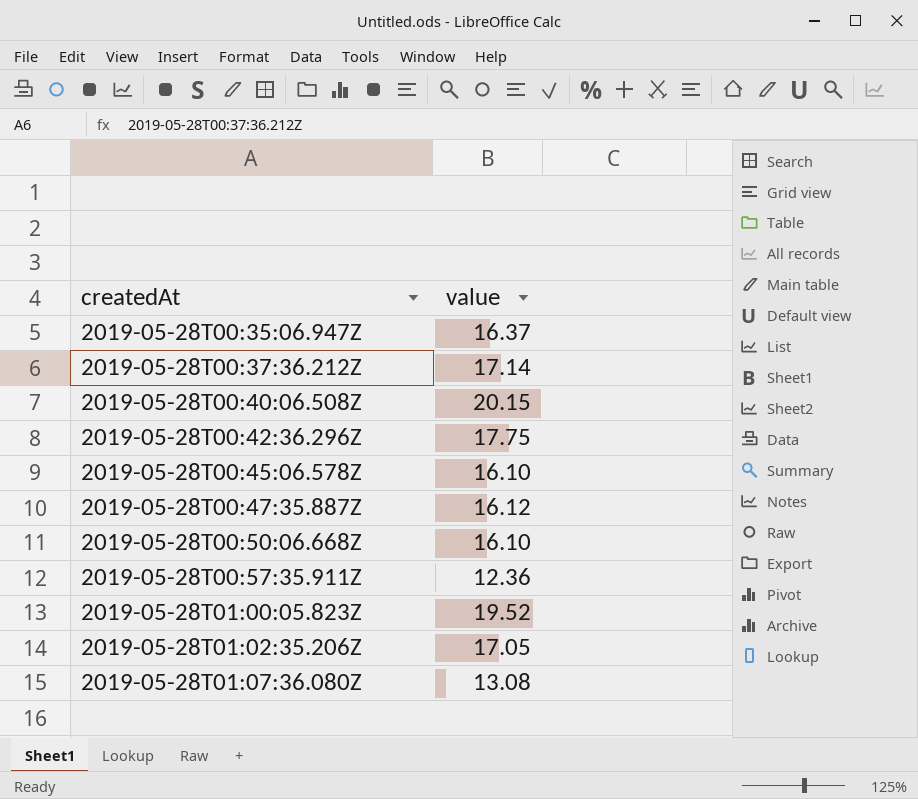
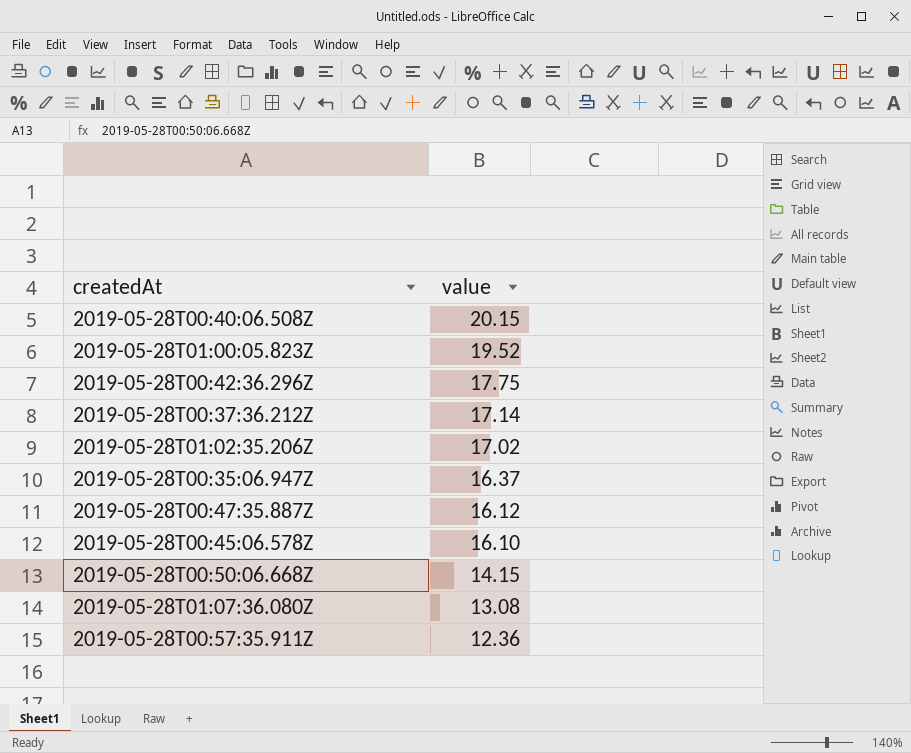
row order: createdAt ascending -> value descending
2019-05-28T01:02:35.206Z | value: 17.05 -> 17.02
2019-05-28T00:50:06.668Z | value: 16.10 -> 14.15

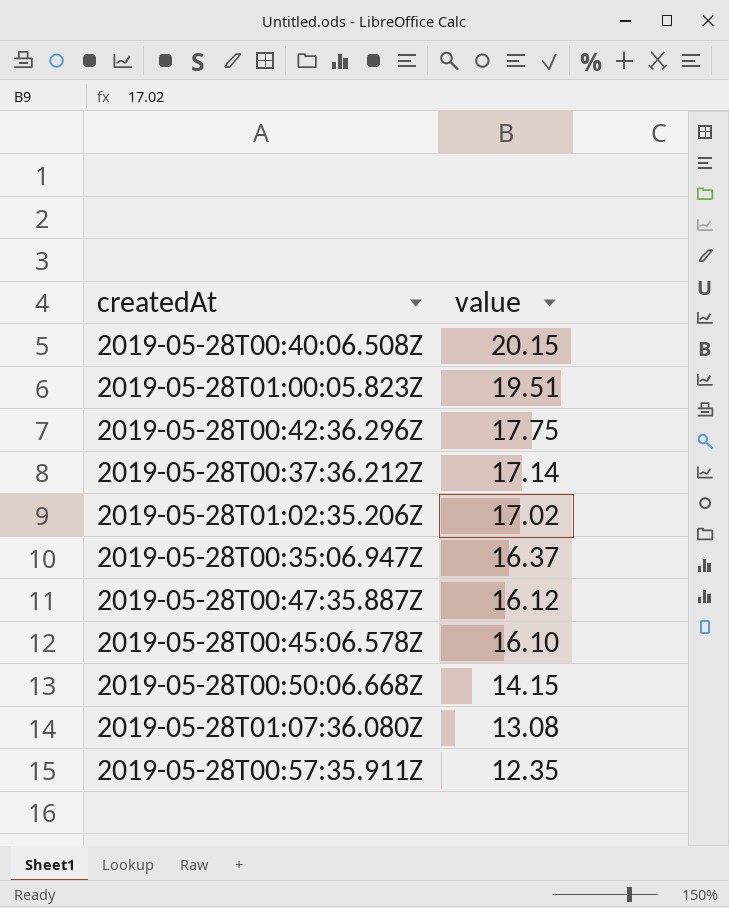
2019-05-28T01:00:05.823Z | value: 19.52 -> 19.51
2019-05-28T00:57:35.911Z | value: 12.36 -> 12.35

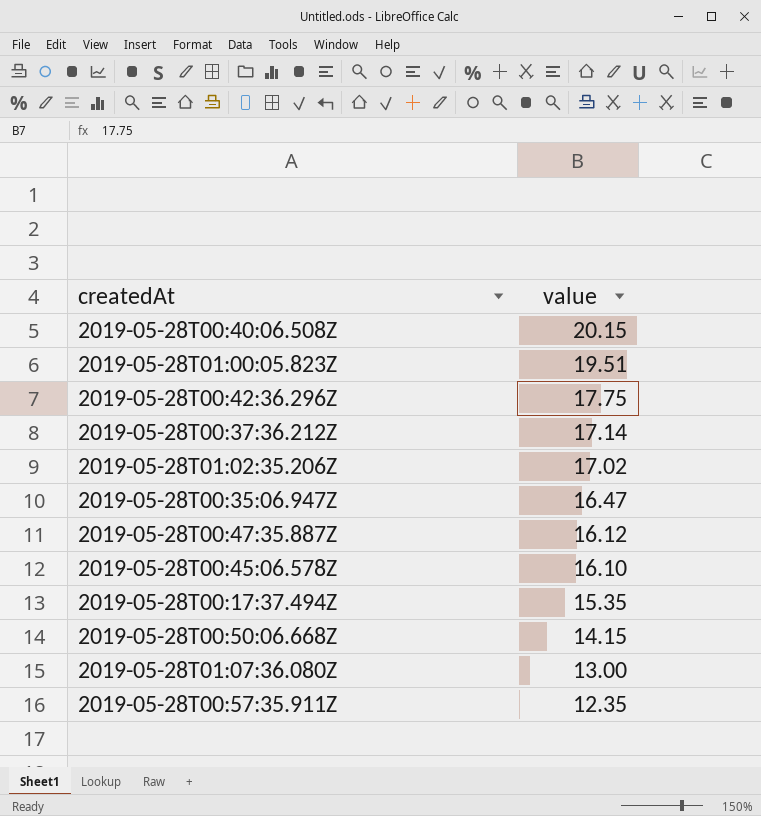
2019-05-28T00:35:06.947Z | value: 16.37 -> 16.47
row 2019-05-28T00:17:37.494Z: none -> 15.35
2019-05-28T01:07:36.080Z | value: 13.08 -> 13.00

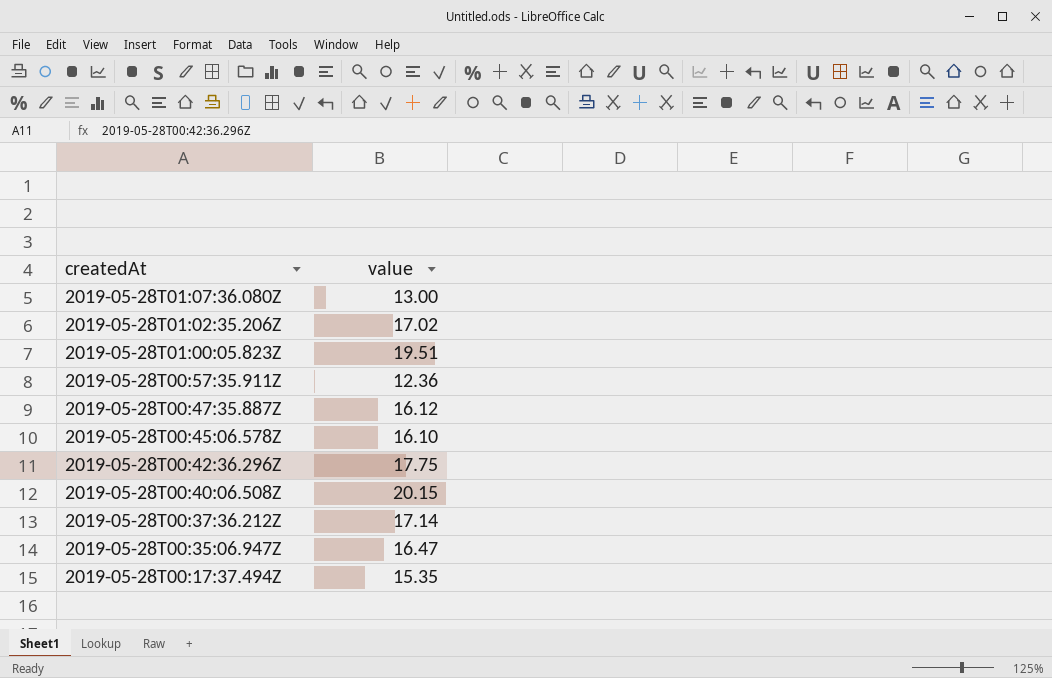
row order: value descending -> createdAt descending
row 2019-05-28T00:50:06.668Z: 14.15 -> none
2019-05-28T00:57:35.911Z | value: 12.35 -> 12.36

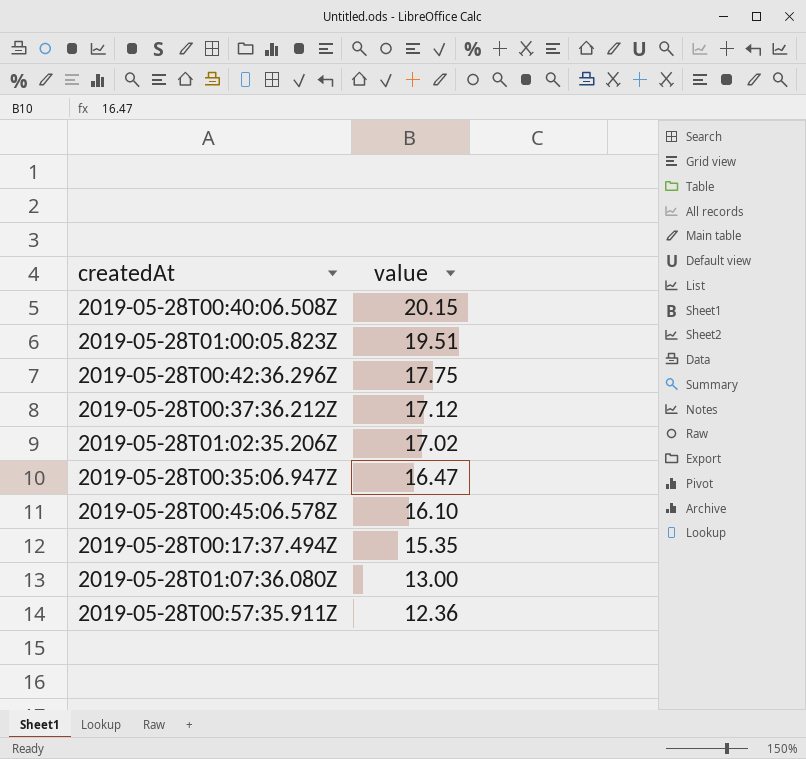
row order: createdAt descending -> value descending
row 2019-05-28T00:47:35.887Z: 16.12 -> none
2019-05-28T00:37:36.212Z | value: 17.14 -> 17.12

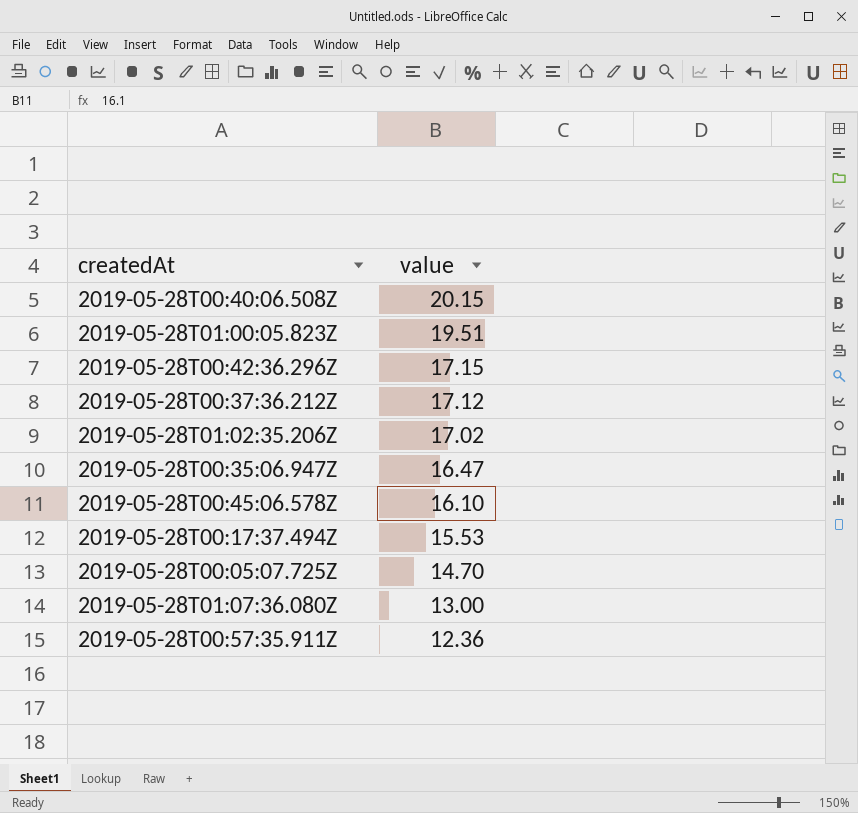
2019-05-28T00:42:36.296Z | value: 17.75 -> 17.15
2019-05-28T00:17:37.494Z | value: 15.35 -> 15.53
row 2019-05-28T00:05:07.725Z: none -> 14.70

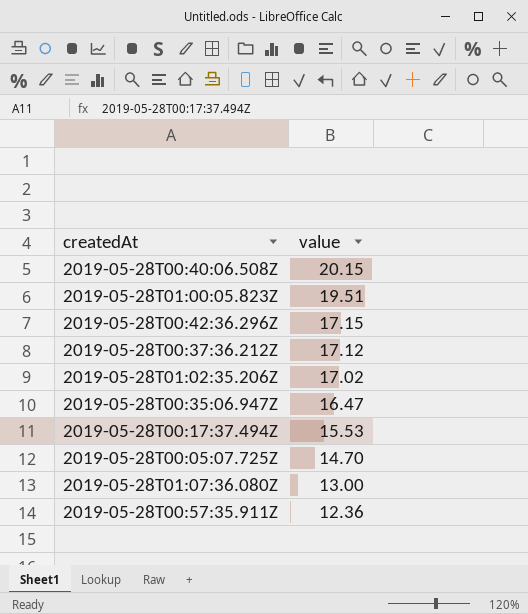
row 2019-05-28T00:45:06.578Z: 16.10 -> none

